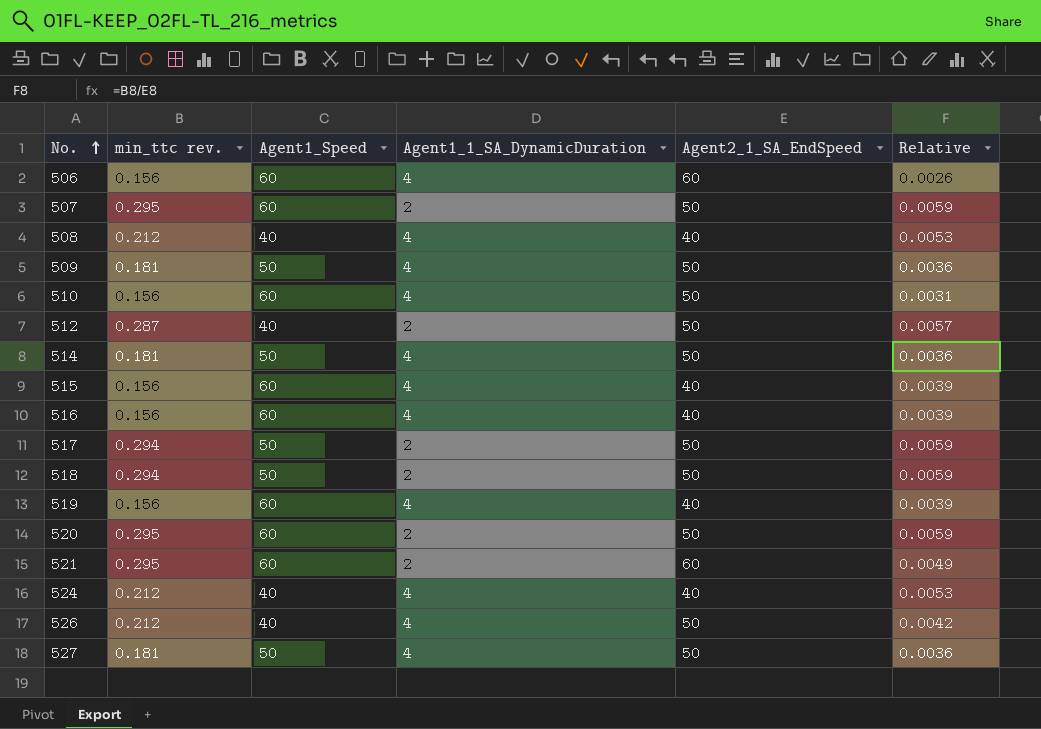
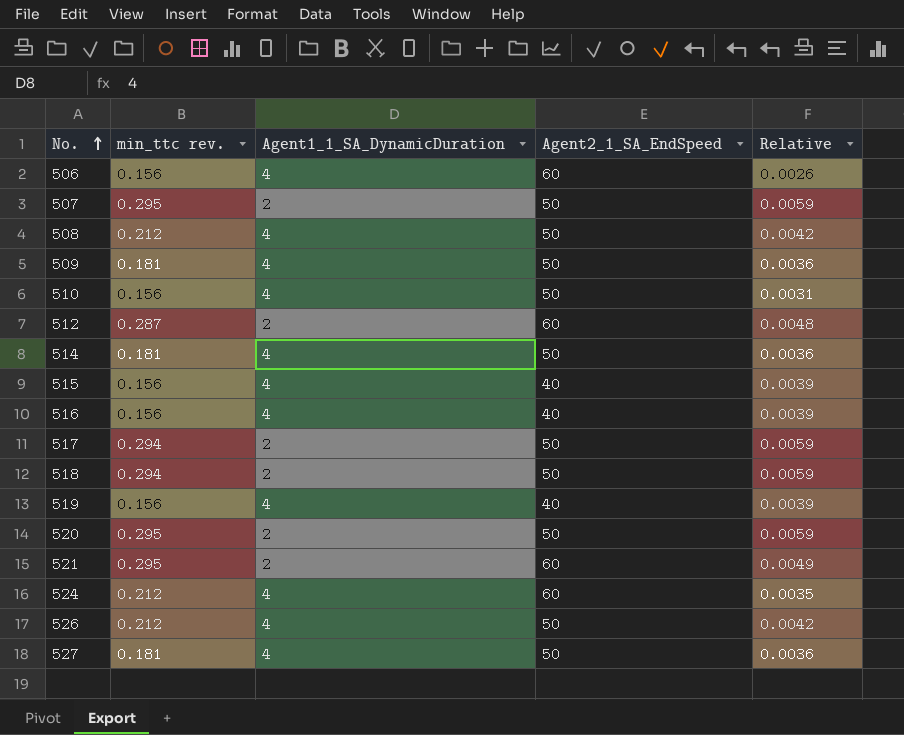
column Agent1_Speed | position: 3 -> none
508 | Agent2_1_SA_EndSpeed: 40 -> 50
508 | Relative: 0.0053 -> 0.0042
512 | Agent2_1_SA_EndSpeed: 50 -> 60
512 | Relative: 0.0057 -> 0.0048
524 | Agent2_1_SA_EndSpeed: 40 -> 60
524 | Relative: 0.0053 -> 0.0035

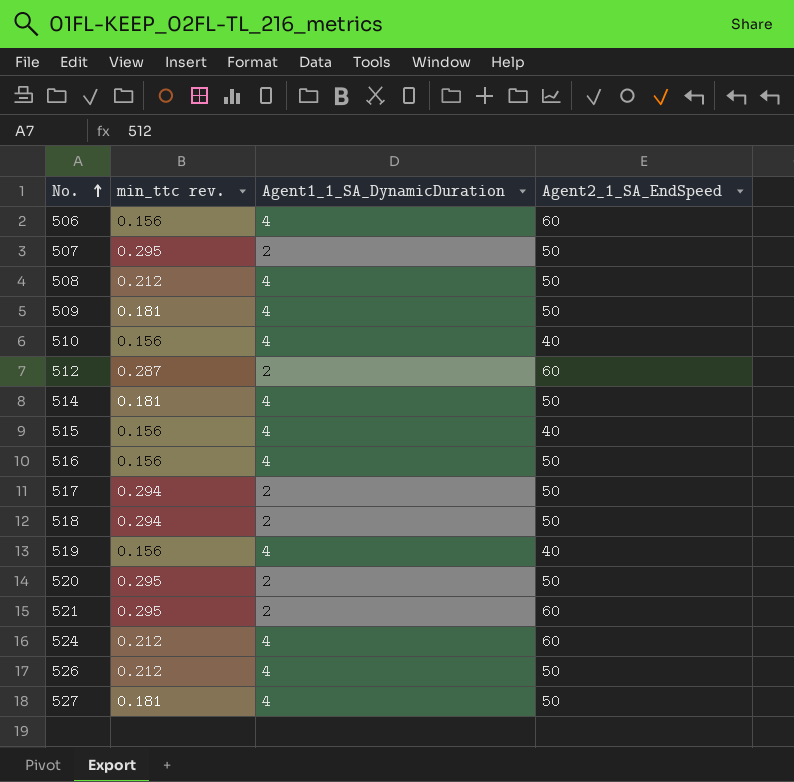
column Relative | formula: [min_ttc rev.] / [Agent2_1_SA_EndSpeed] -> none
510 | Agent2_1_SA_EndSpeed: 50 -> 40
516 | Agent2_1_SA_EndSpeed: 40 -> 50

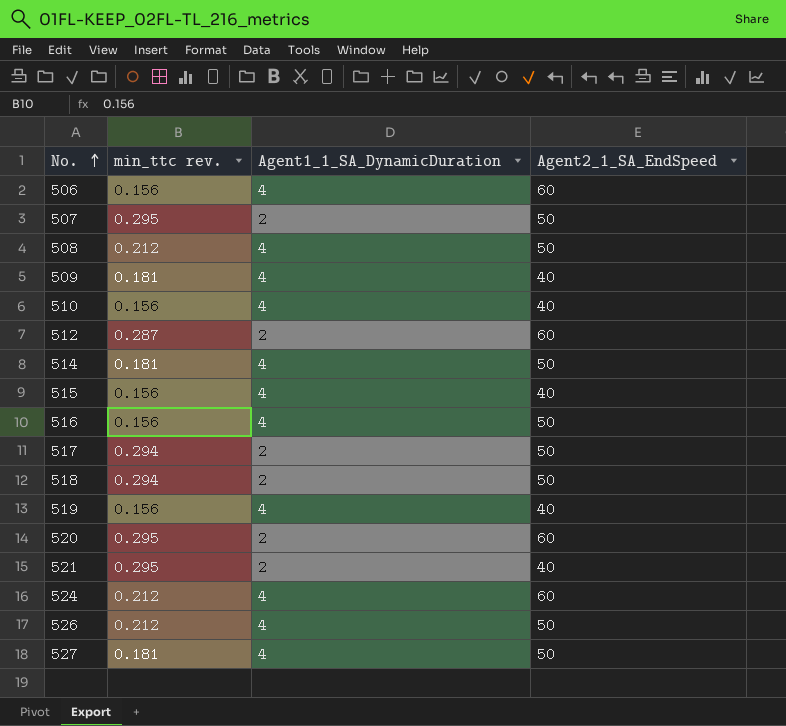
509 | Agent2_1_SA_EndSpeed: 50 -> 40
520 | Agent2_1_SA_EndSpeed: 50 -> 60
521 | Agent2_1_SA_EndSpeed: 60 -> 40

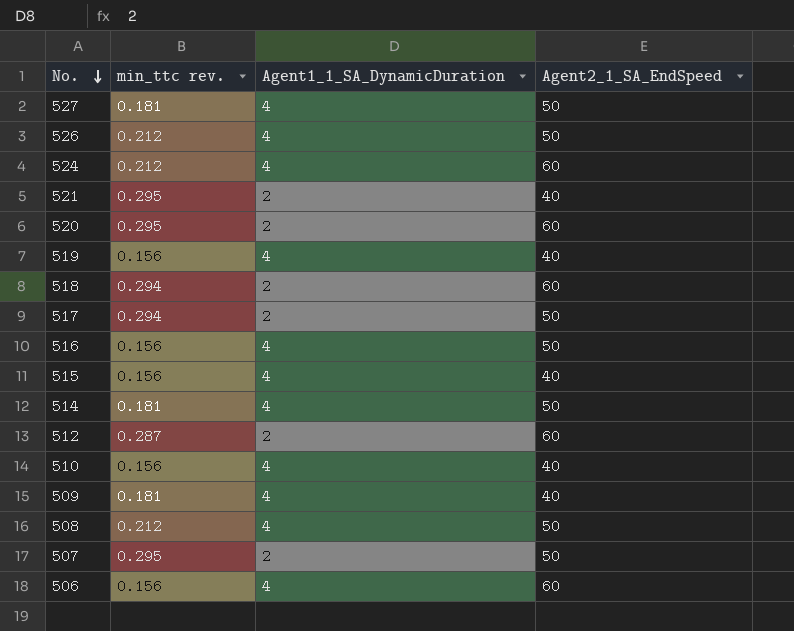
row order: No. ascending -> No. descending
518 | Agent2_1_SA_EndSpeed: 50 -> 60

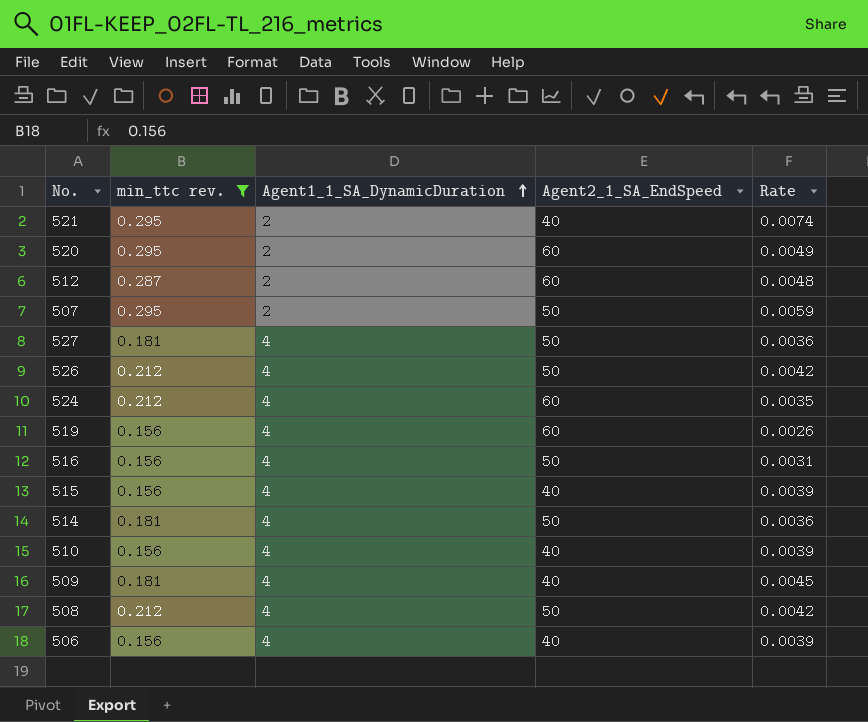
filter: none -> min_ttc rev. != 0.294
row order: No. descending -> Agent1_1_SA_DynamicDuration ascending
column Rate | formula: none -> [min_ttc rev.] / [Agent2_1_SA_EndSpeed]
519 | Agent2_1_SA_EndSpeed: 40 -> 60
506 | Agent2_1_SA_EndSpeed: 60 -> 40

